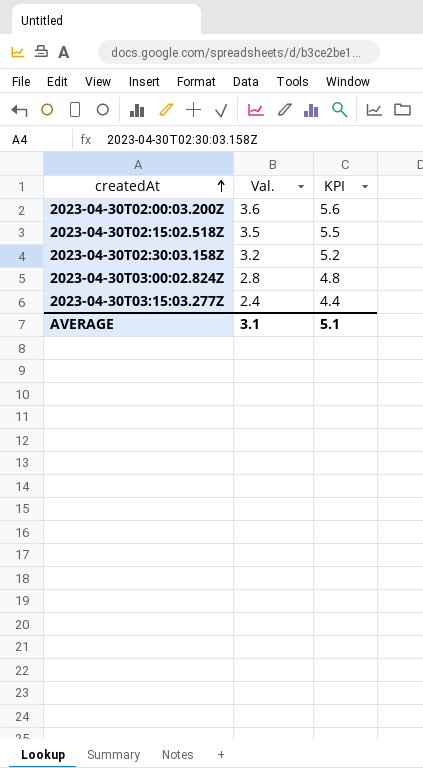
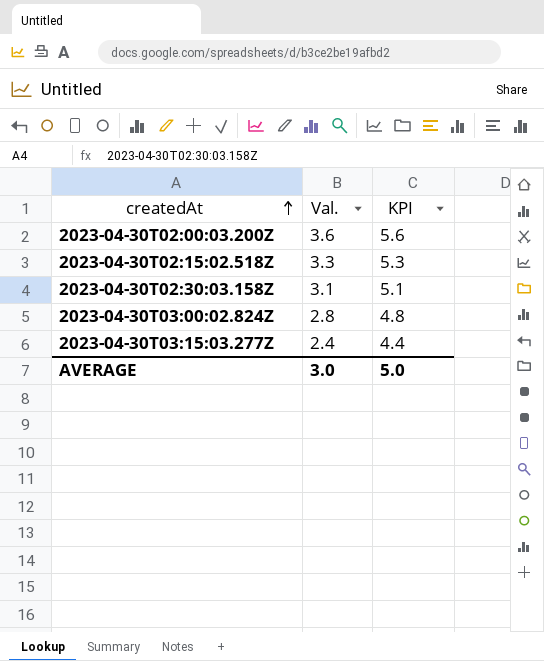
2023-04-30T02:15:02.518Z | Val.: 3.5 -> 3.3
2023-04-30T02:15:02.518Z | KPI: 5.5 -> 5.3
2023-04-30T02:30:03.158Z | Val.: 3.2 -> 3.1
2023-04-30T02:30:03.158Z | KPI: 5.2 -> 5.1
AVERAGE | Val.: 3.1 -> 3.0
AVERAGE | KPI: 5.1 -> 5.0

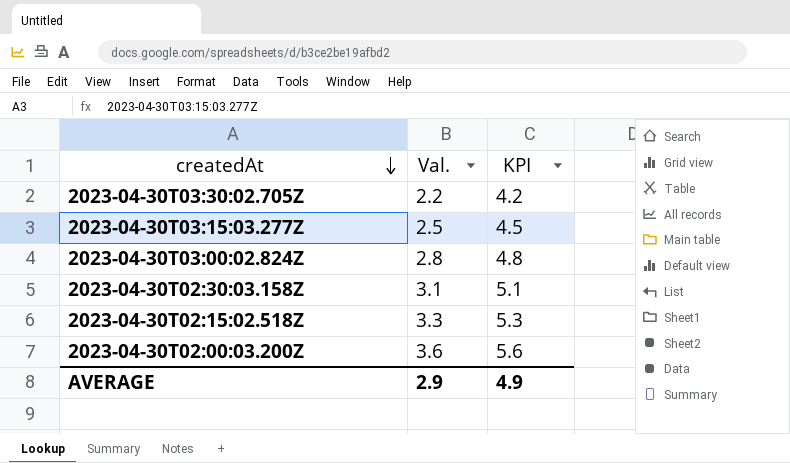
row order: createdAt ascending -> createdAt descending
row 2023-04-30T03:30:02.705Z: none -> 2.2 | 4.2
2023-04-30T03:15:03.277Z | Val.: 2.4 -> 2.5
2023-04-30T03:15:03.277Z | KPI: 4.4 -> 4.5
AVERAGE | Val.: 3.0 -> 2.9
AVERAGE | KPI: 5.0 -> 4.9

